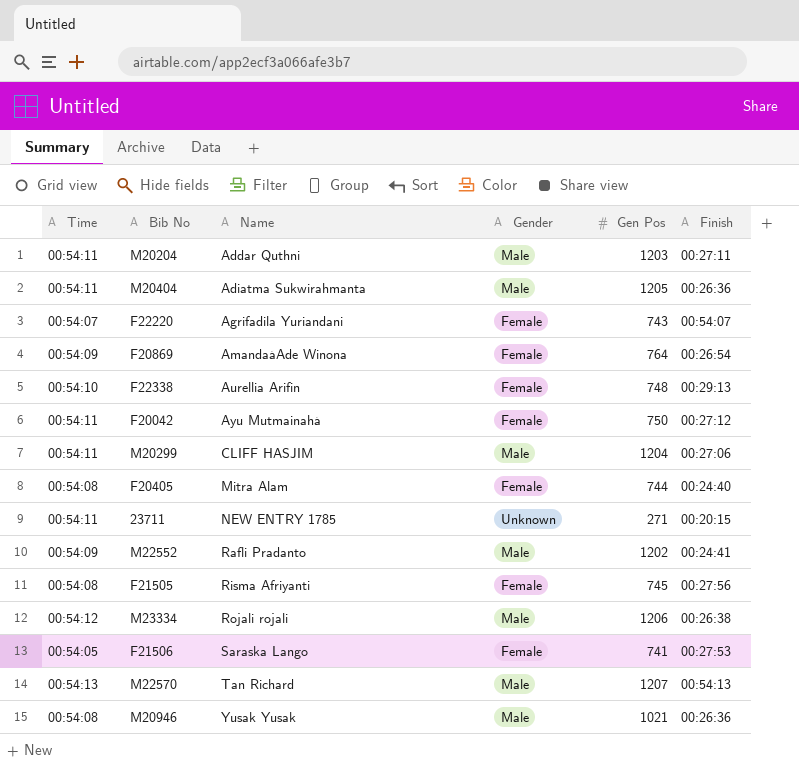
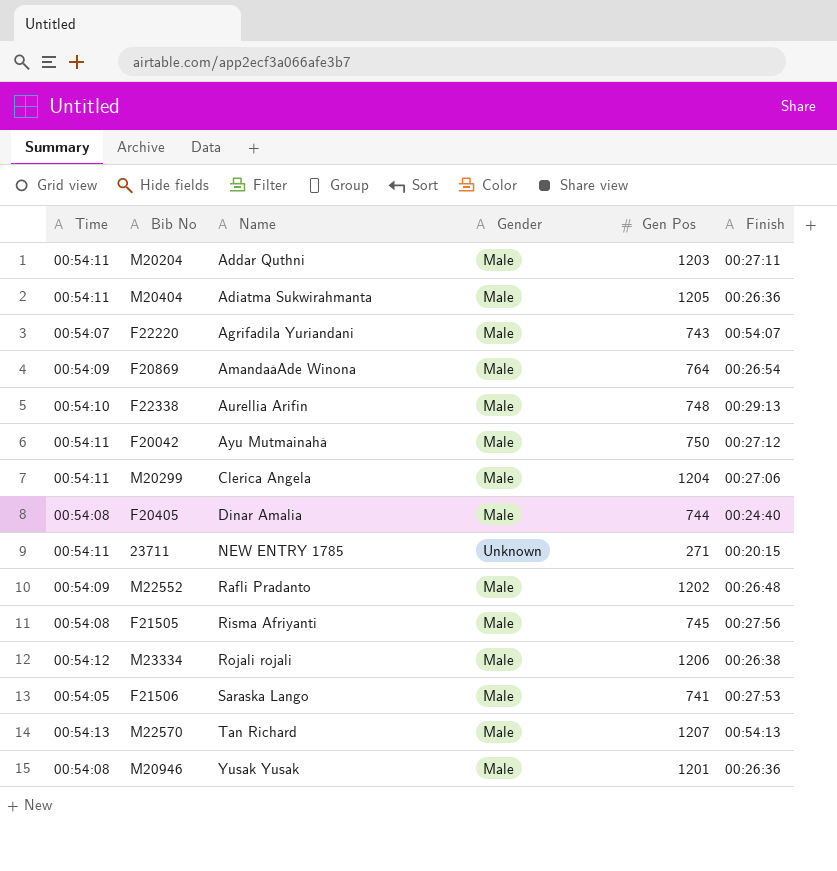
F22220 | Gender: Female -> Male
F20869 | Gender: Female -> Male
F22338 | Gender: Female -> Male
F20042 | Gender: Female -> Male
M20299 | Name: CLIFF HASJIM -> Clerica Angela
F20405 | Name: Mitra Alam -> Dinar Amalia
F20405 | Gender: Female -> Male
M22552 | Finish: 00:24:41 -> 00:26:48
F21505 | Gender: Female -> Male
F21506 | Gender: Female -> Male
M20946 | Gen Pos: 1021 -> 1201

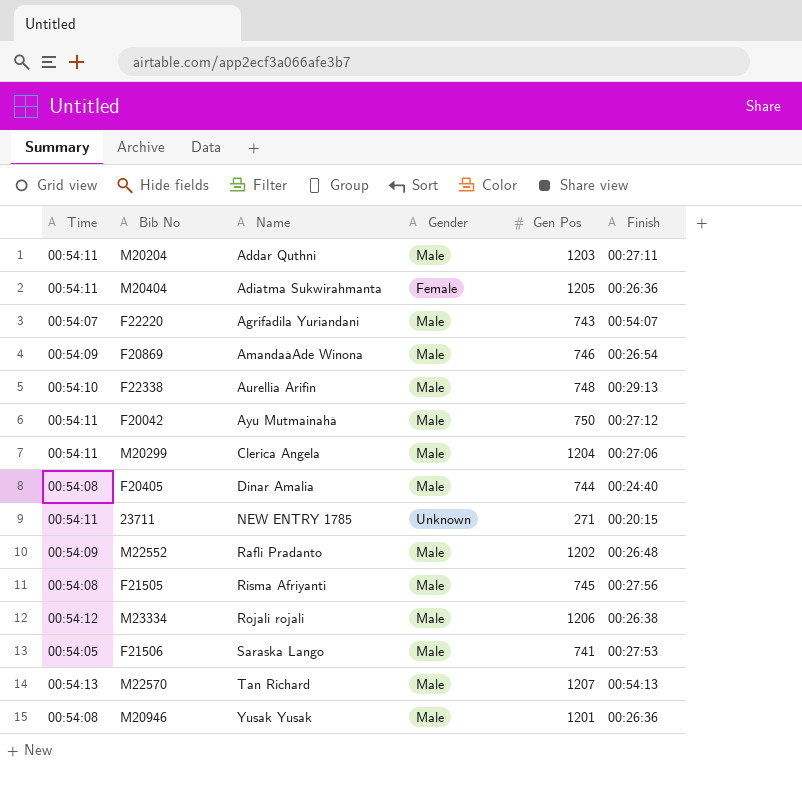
M20404 | Gender: Male -> Female
F20869 | Gen Pos: 764 -> 746

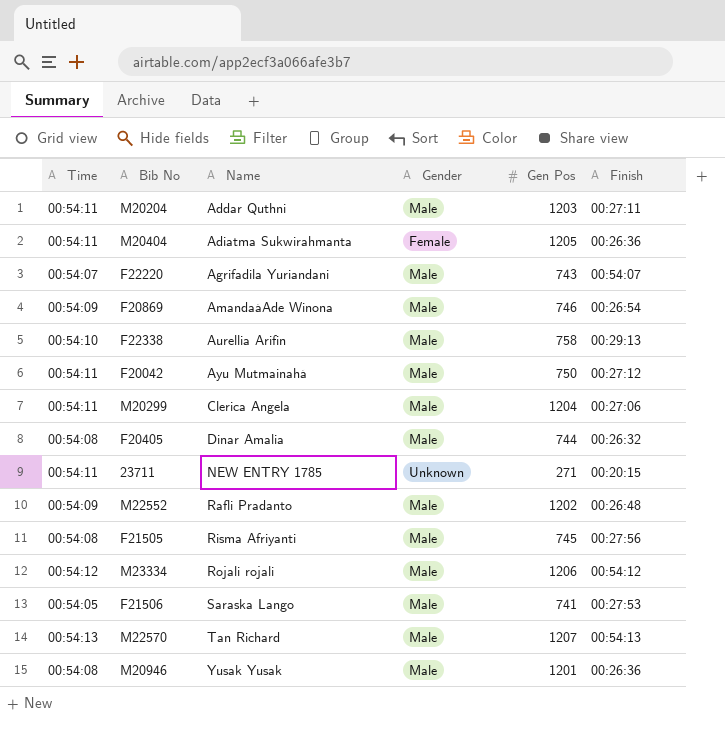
F22338 | Gen Pos: 748 -> 758
F20405 | Finish: 00:24:40 -> 00:26:32
M23334 | Finish: 00:26:38 -> 00:54:12

